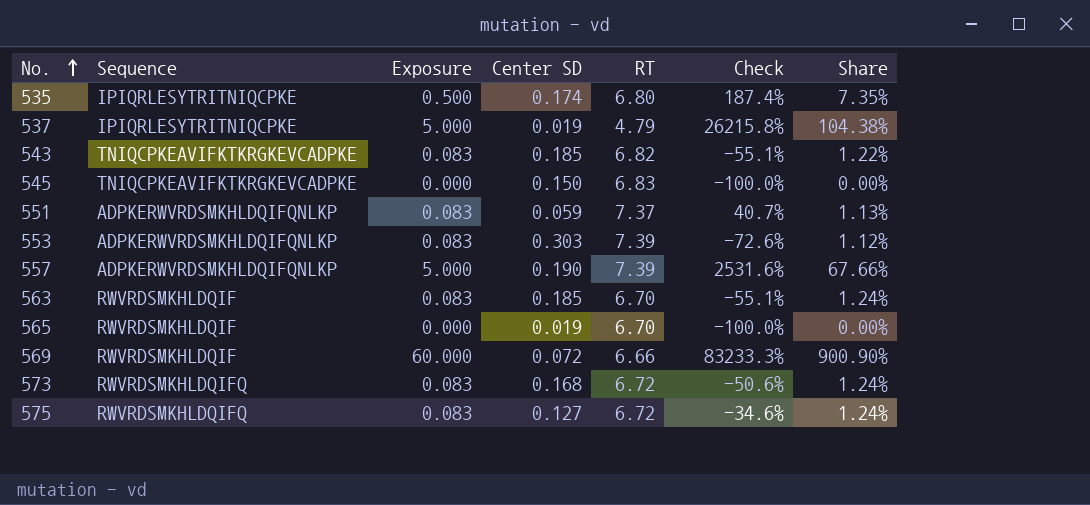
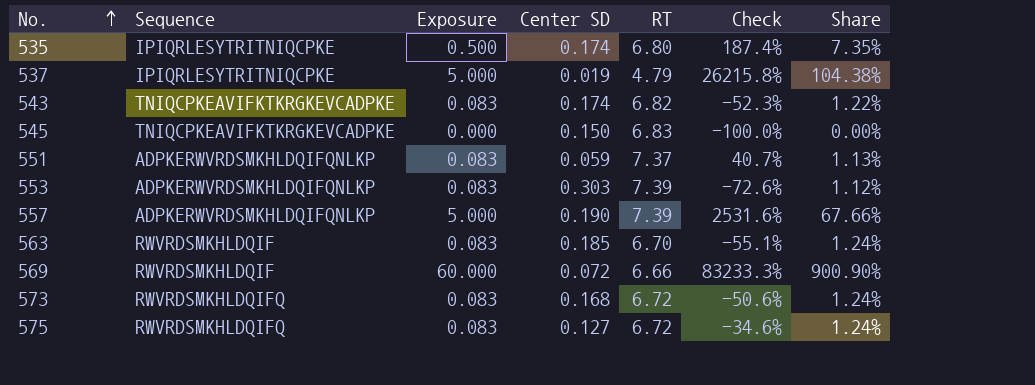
row 565: RWVRDSMKHLDQIF | 0.000 | 0.019 | 6.70 | -100.0% | 0.00% -> none
543 | Center SD: 0.185 -> 0.174
543 | Check: -55.1% -> -52.3%

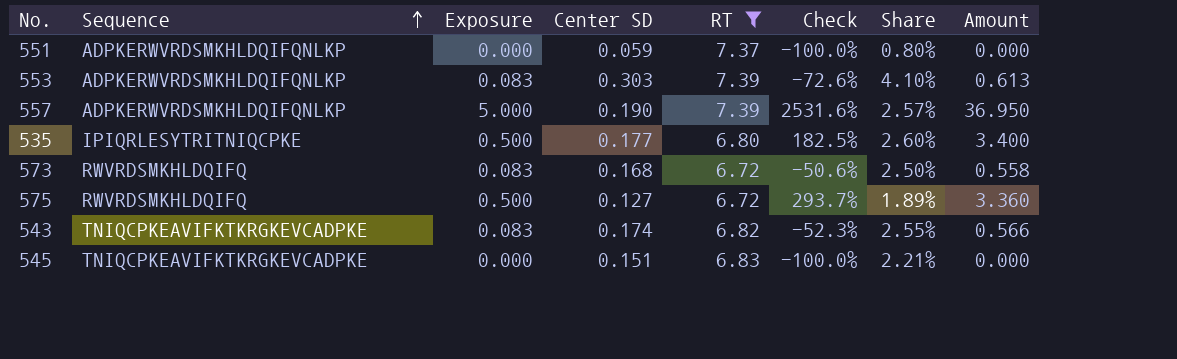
filter: none -> RT >= 6.72
row order: No. ascending -> Sequence ascending
column Share | formula: [Exposure] / [RT] -> [Center SD] / [RT]
column Amount | formula: none -> [Exposure] * [RT]
551 | Exposure: 0.083 -> 0.000
551 | Check: 40.7% -> -100.0%
535 | Center SD: 0.174 -> 0.177
535 | Check: 187.4% -> 182.5%
575 | Exposure: 0.083 -> 0.500
575 | Check: -34.6% -> 293.7%
545 | Center SD: 0.150 -> 0.151

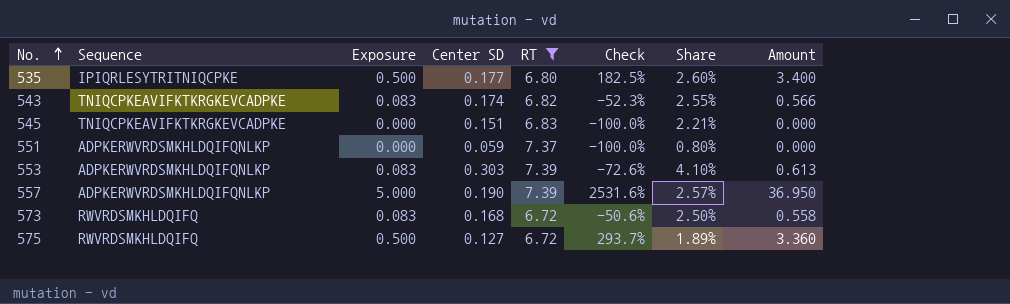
row order: Sequence ascending -> No. ascending

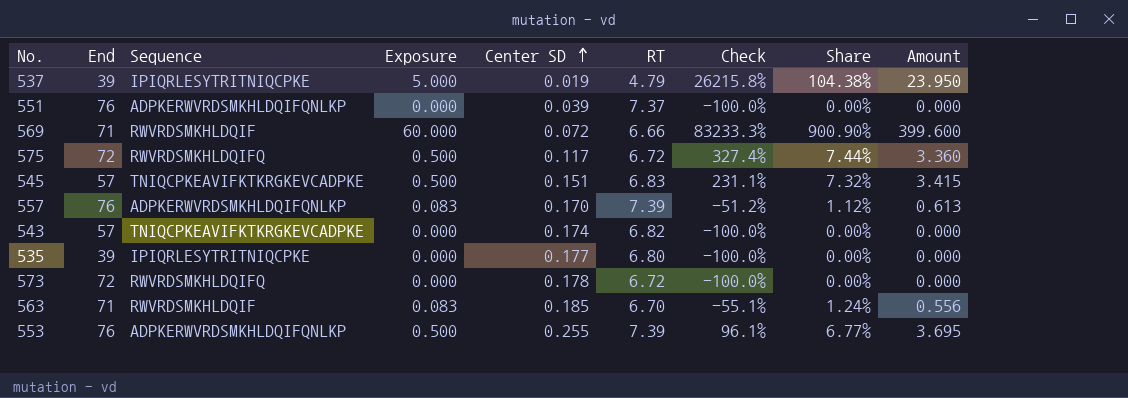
filter: RT >= 6.72 -> none
row order: No. ascending -> Center SD ascending
column End | position: none -> 2
column Share | formula: [Center SD] / [RT] -> [Exposure] / [RT]
551 | Center SD: 0.059 -> 0.039
575 | Center SD: 0.127 -> 0.117
575 | Check: 293.7% -> 327.4%
545 | Exposure: 0.000 -> 0.500
545 | Check: -100.0% -> 231.1%
545 | Amount: 0.000 -> 3.415
557 | Exposure: 5.000 -> 0.083
557 | Center SD: 0.190 -> 0.170
557 | Check: 2531.6% -> -51.2%
557 | Amount: 36.950 -> 0.613
543 | Exposure: 0.083 -> 0.000
543 | Check: -52.3% -> -100.0%
543 | Amount: 0.566 -> 0.000
535 | Exposure: 0.500 -> 0.000
535 | Check: 182.5% -> -100.0%
535 | Amount: 3.400 -> 0.000
573 | Exposure: 0.083 -> 0.000
573 | Center SD: 0.168 -> 0.178
573 | Check: -50.6% -> -100.0%
573 | Amount: 0.558 -> 0.000
553 | Exposure: 0.083 -> 0.500
553 | Center SD: 0.303 -> 0.255
553 | Check: -72.6% -> 96.1%
553 | Amount: 0.613 -> 3.695

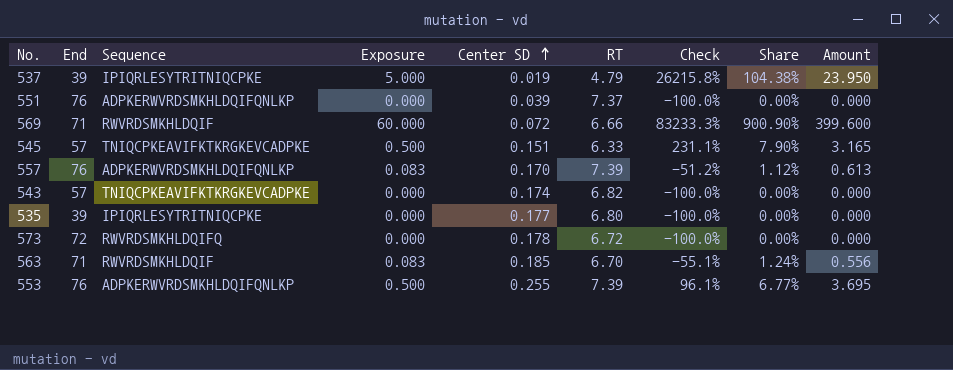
row 575: 72 | RWVRDSMKHLDQIFQ | 0.500 | 0.117 | 6.72 | 327.4% | 7.44% | 3.360 -> none
545 | RT: 6.83 -> 6.33
545 | Share: 7.32% -> 7.90%
545 | Amount: 3.415 -> 3.165

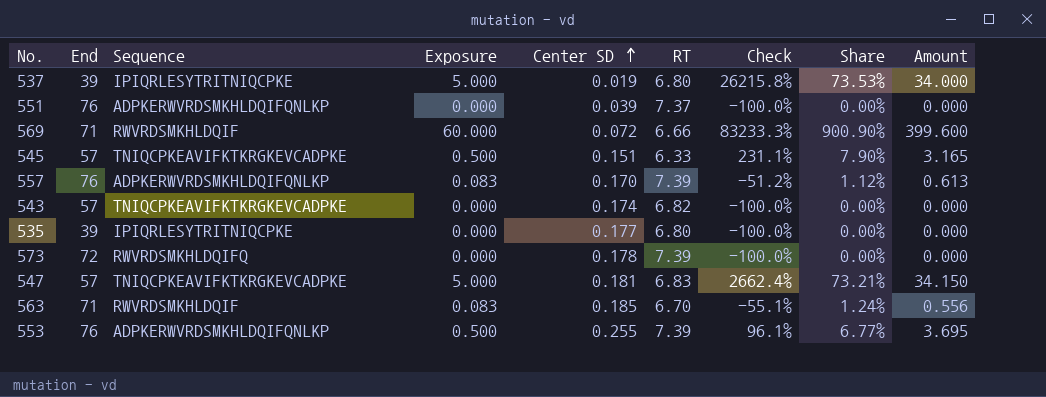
537 | RT: 4.79 -> 6.80
537 | Share: 104.38% -> 73.53%
537 | Amount: 23.950 -> 34.000
573 | RT: 6.72 -> 7.39
row 547: none -> 57 | TNIQCPKEAVIFKTKRGKEVCADPKE | 5.000 | 0.181 | 6.83 | 2662.4% | 73.21% | 34.150

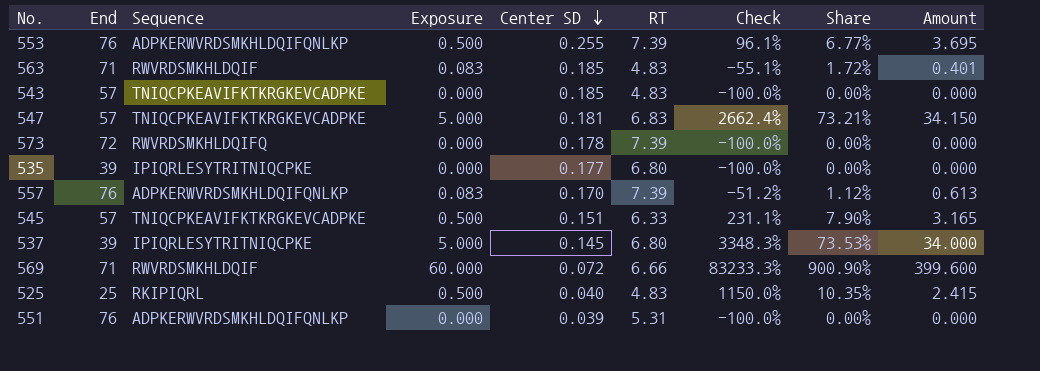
row order: Center SD ascending -> Center SD descending
563 | RT: 6.70 -> 4.83
563 | Share: 1.24% -> 1.72%
563 | Amount: 0.556 -> 0.401
543 | Center SD: 0.174 -> 0.185
543 | RT: 6.82 -> 4.83
537 | Center SD: 0.019 -> 0.145
537 | Check: 26215.8% -> 3348.3%
row 525: none -> 25 | RKIPIQRL | 0.500 | 0.040 | 4.83 | 1150.0% | 10.35% | 2.415
551 | RT: 7.37 -> 5.31

